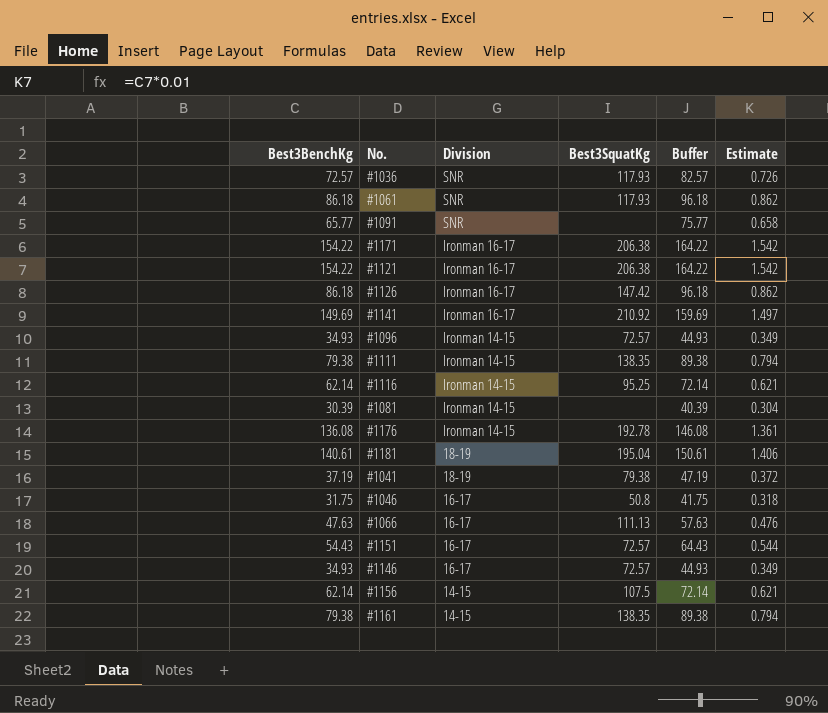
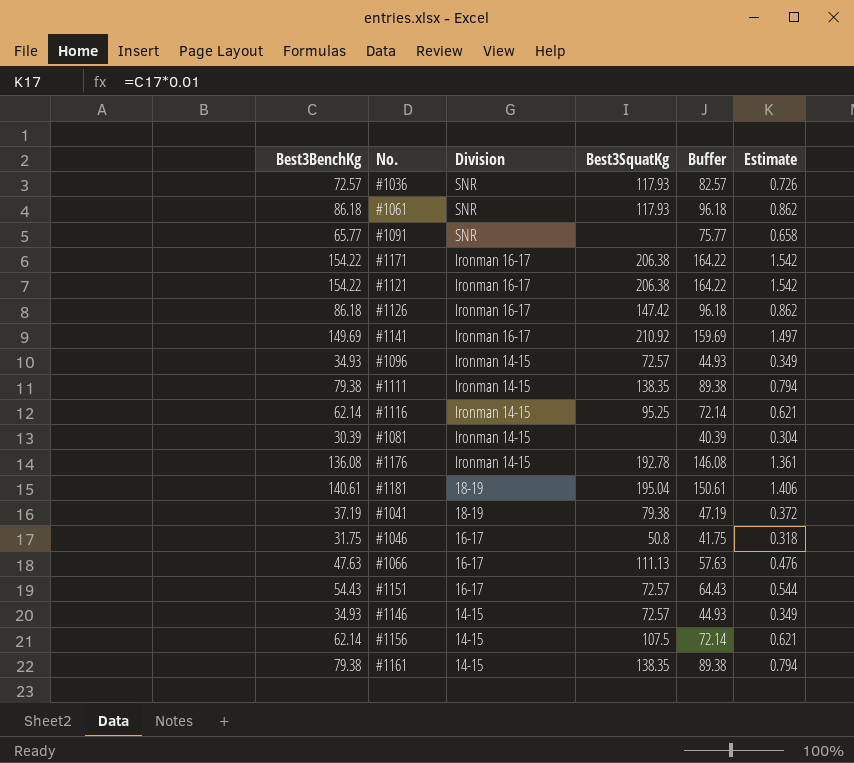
#1146 | Division: 16-17 -> 14-15

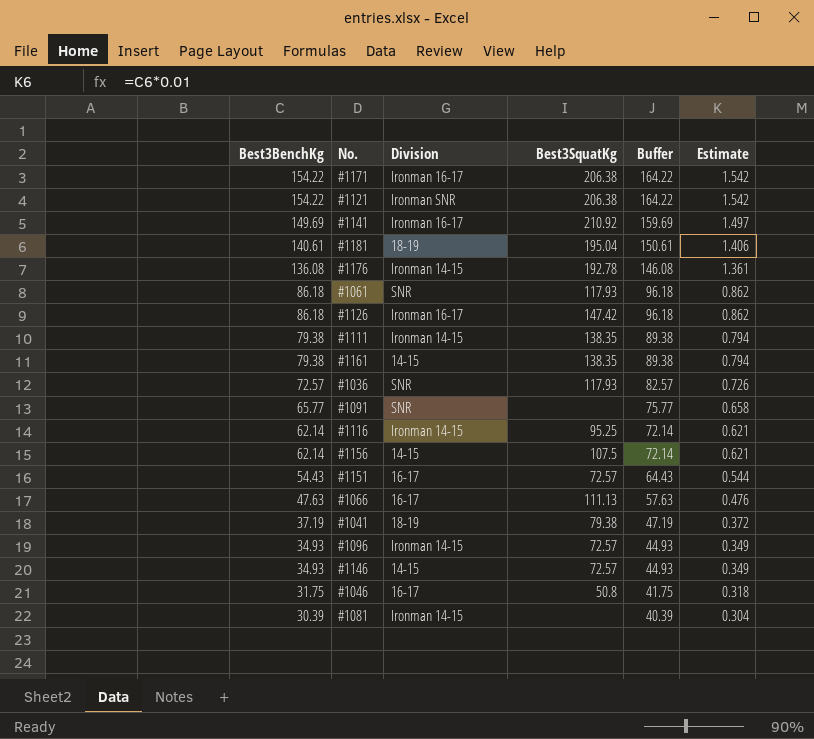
row order: Division descending -> Best3BenchKg descending
#1121 | Division: Ironman 16-17 -> Ironman SNR

